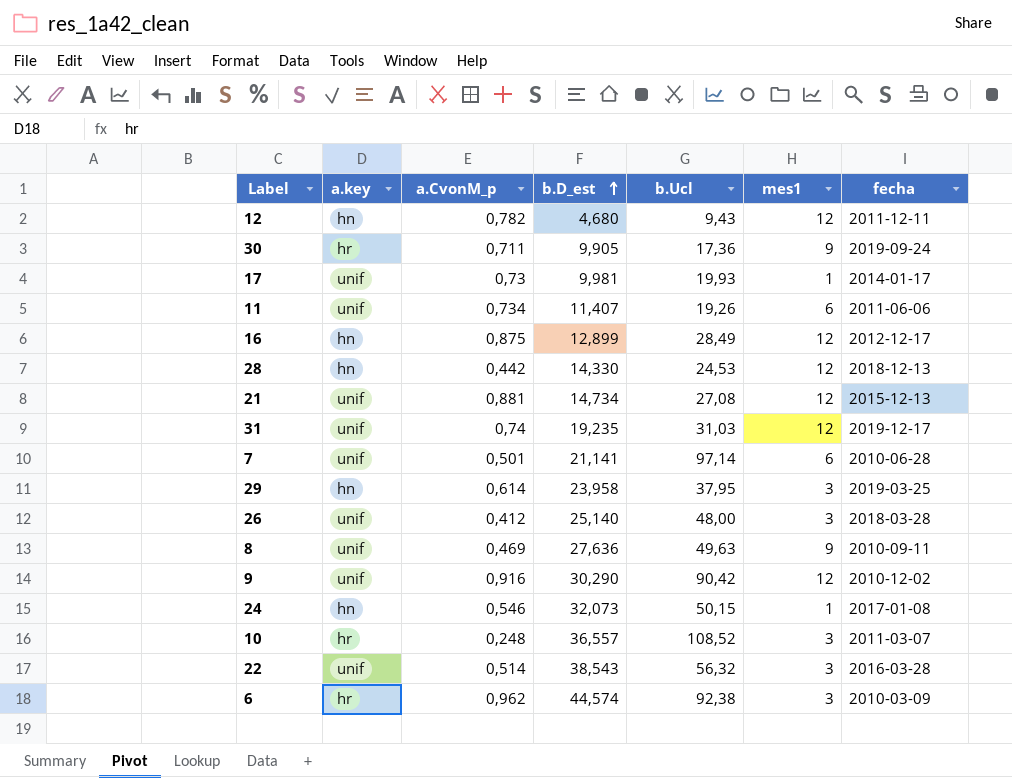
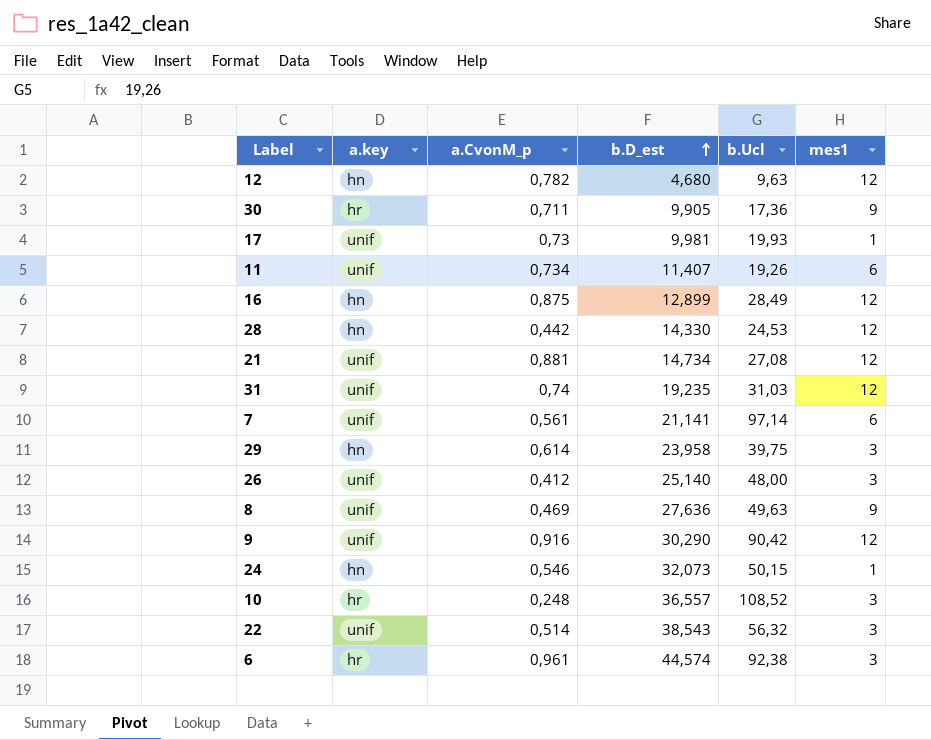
column fecha | position: 7 -> none
12 | b.Ucl: 9,43 -> 9,63
7 | a.CvonM_p: 0,501 -> 0,561
29 | b.Ucl: 37,95 -> 39,75
6 | a.CvonM_p: 0,962 -> 0,961

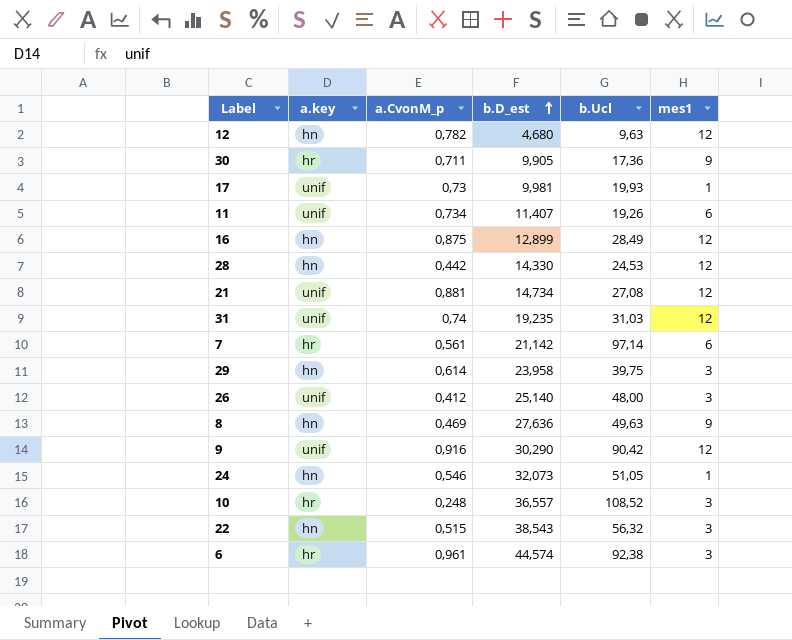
7 | a.key: unif -> hr
7 | b.D_est: 21,141 -> 21,142
8 | a.key: unif -> hn
24 | b.Ucl: 50,15 -> 51,05
22 | a.key: unif -> hn
22 | a.CvonM_p: 0,514 -> 0,515

